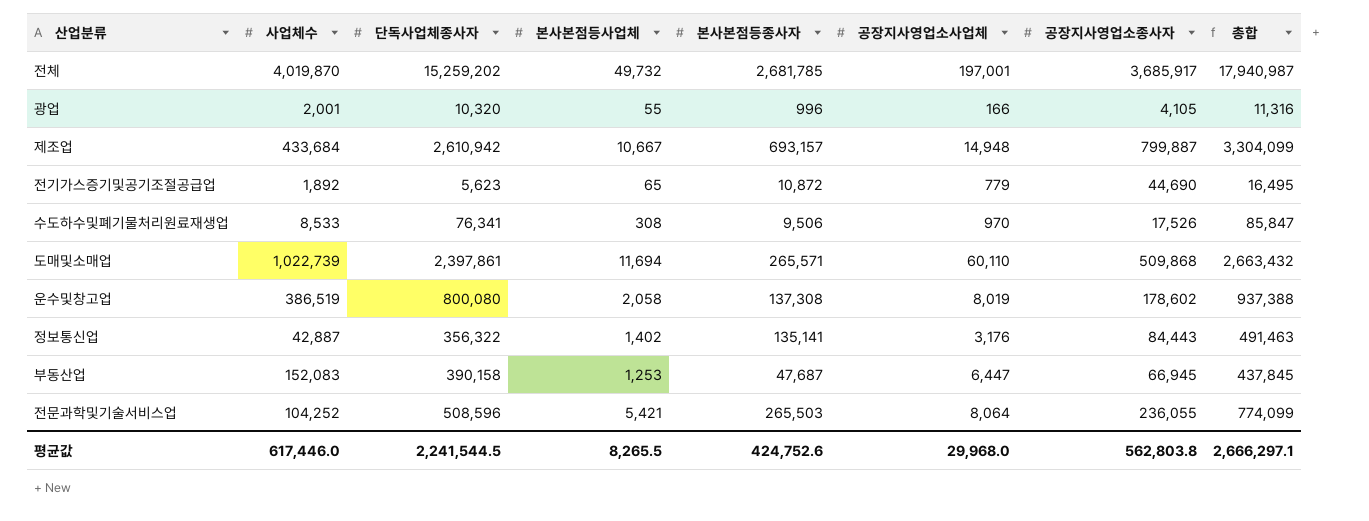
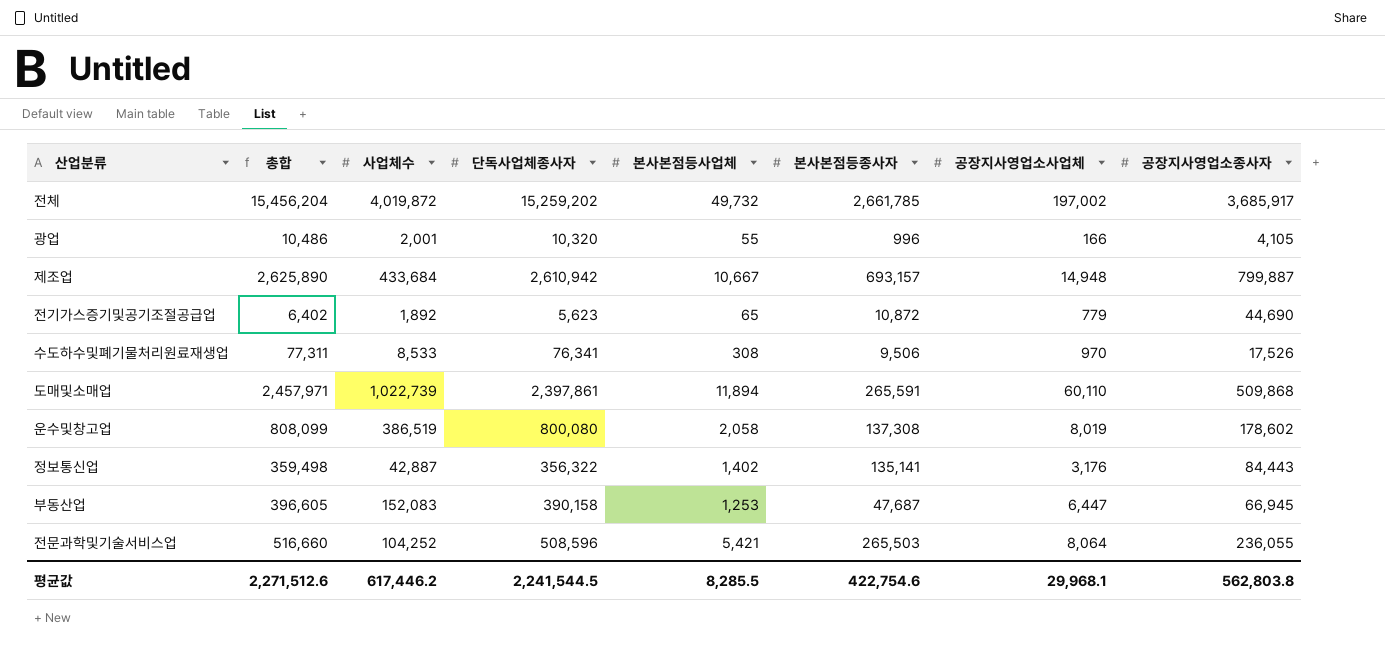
column 총합 | formula: [단독사업체종사자] + [본사본점등종사자] -> [단독사업체종사자] + [공장지사영업소사업체]
column 총합 | position: 8 -> 2
전체 | 사업체수: 4,019,870 -> 4,019,872
전체 | 본사본점등종사자: 2,681,785 -> 2,661,785
전체 | 공장지사영업소사업체: 197,001 -> 197,002
도매및소매업 | 본사본점등사업체: 11,694 -> 11,894
도매및소매업 | 본사본점등종사자: 265,571 -> 265,591
평균값 | 총합: 2,666,297.1 -> 2,271,512.6
평균값 | 사업체수: 617,446.0 -> 617,446.2
평균값 | 본사본점등사업체: 8,265.5 -> 8,285.5
평균값 | 본사본점등종사자: 424,752.6 -> 422,754.6
평균값 | 공장지사영업소사업체: 29,968.0 -> 29,968.1

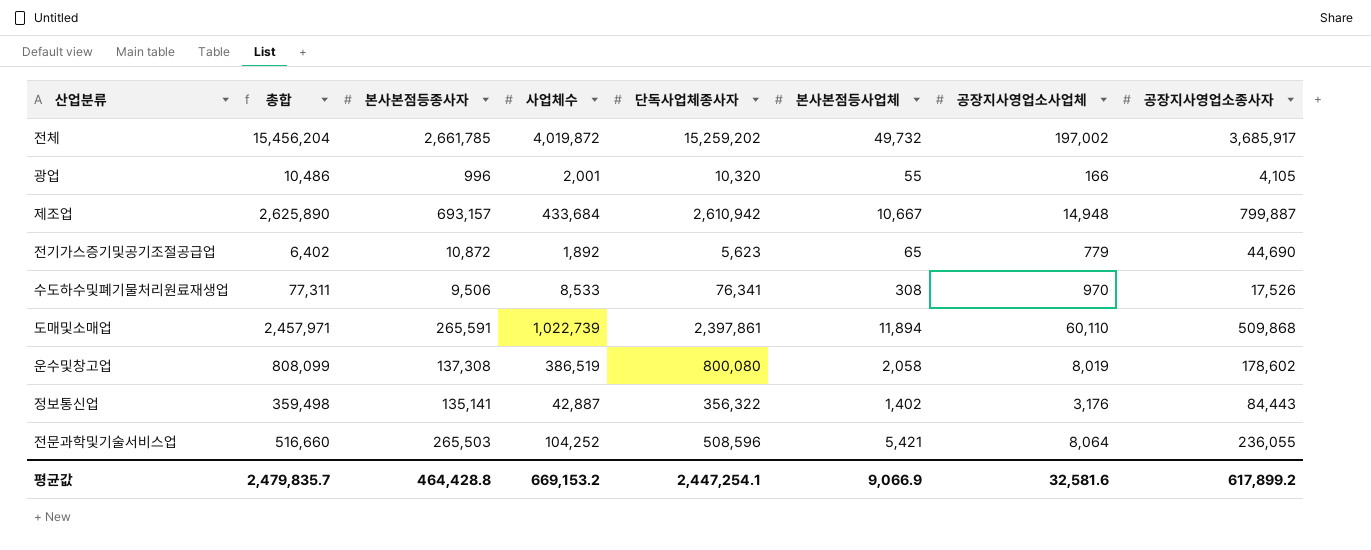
column 본사본점등종사자 | position: 6 -> 3
row 부동산업: 396,605 | 152,083 | 390,158 | 1,253 | 47,687 | 6,447 | 66,945 -> none
평균값 | 총합: 2,271,512.6 -> 2,479,835.7
평균값 | 본사본점등종사자: 422,754.6 -> 464,428.8
평균값 | 사업체수: 617,446.2 -> 669,153.2
평균값 | 단독사업체종사자: 2,241,544.5 -> 2,447,254.1
평균값 | 본사본점등사업체: 8,285.5 -> 9,066.9
평균값 | 공장지사영업소사업체: 29,968.1 -> 32,581.6
평균값 | 공장지사영업소종사자: 562,803.8 -> 617,899.2

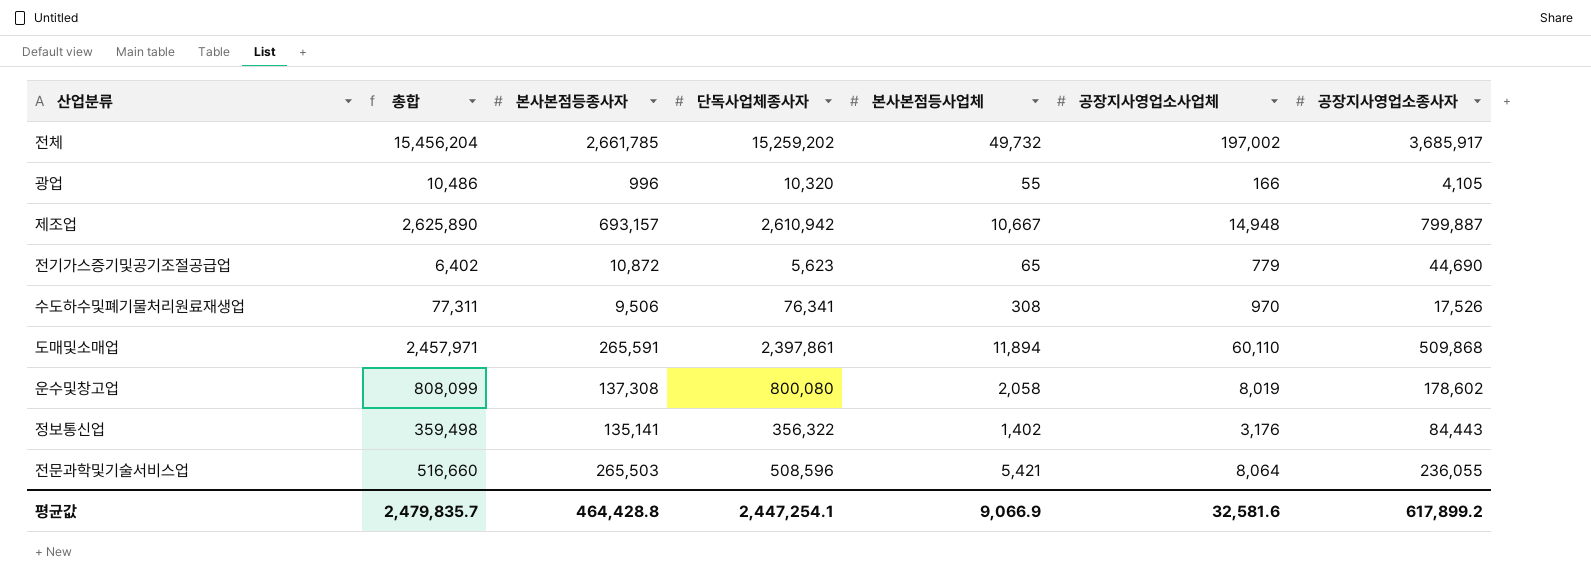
column 사업체수 | position: 4 -> none

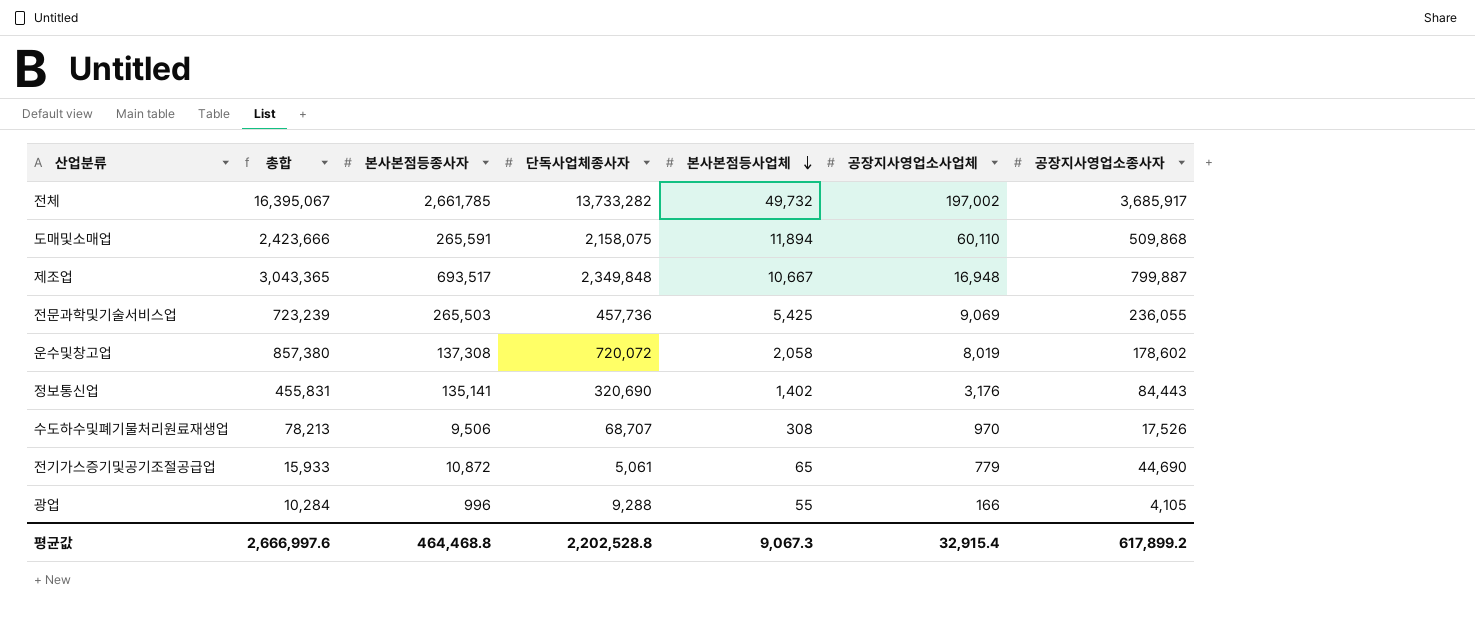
row order: none -> 본사본점등사업체 descending
column 총합 | formula: [단독사업체종사자] + [공장지사영업소사업체] -> [본사본점등종사자] + [단독사업체종사자]
전체 | 단독사업체종사자: 15,259,202 -> 13,733,282
도매및소매업 | 단독사업체종사자: 2,397,861 -> 2,158,075
제조업 | 본사본점등종사자: 693,157 -> 693,517
제조업 | 단독사업체종사자: 2,610,942 -> 2,349,848
제조업 | 공장지사영업소사업체: 14,948 -> 16,948
전문과학및기술서비스업 | 단독사업체종사자: 508,596 -> 457,736
전문과학및기술서비스업 | 본사본점등사업체: 5,421 -> 5,425
전문과학및기술서비스업 | 공장지사영업소사업체: 8,064 -> 9,069
운수및창고업 | 단독사업체종사자: 800,080 -> 720,072
정보통신업 | 단독사업체종사자: 356,322 -> 320,690
수도하수및폐기물처리원료재생업 | 단독사업체종사자: 76,341 -> 68,707
전기가스증기및공기조절공급업 | 단독사업체종사자: 5,623 -> 5,061
광업 | 단독사업체종사자: 10,320 -> 9,288
평균값 | 총합: 2,479,835.7 -> 2,666,997.6
평균값 | 본사본점등종사자: 464,428.8 -> 464,468.8
평균값 | 단독사업체종사자: 2,447,254.1 -> 2,202,528.8
평균값 | 본사본점등사업체: 9,066.9 -> 9,067.3
평균값 | 공장지사영업소사업체: 32,581.6 -> 32,915.4

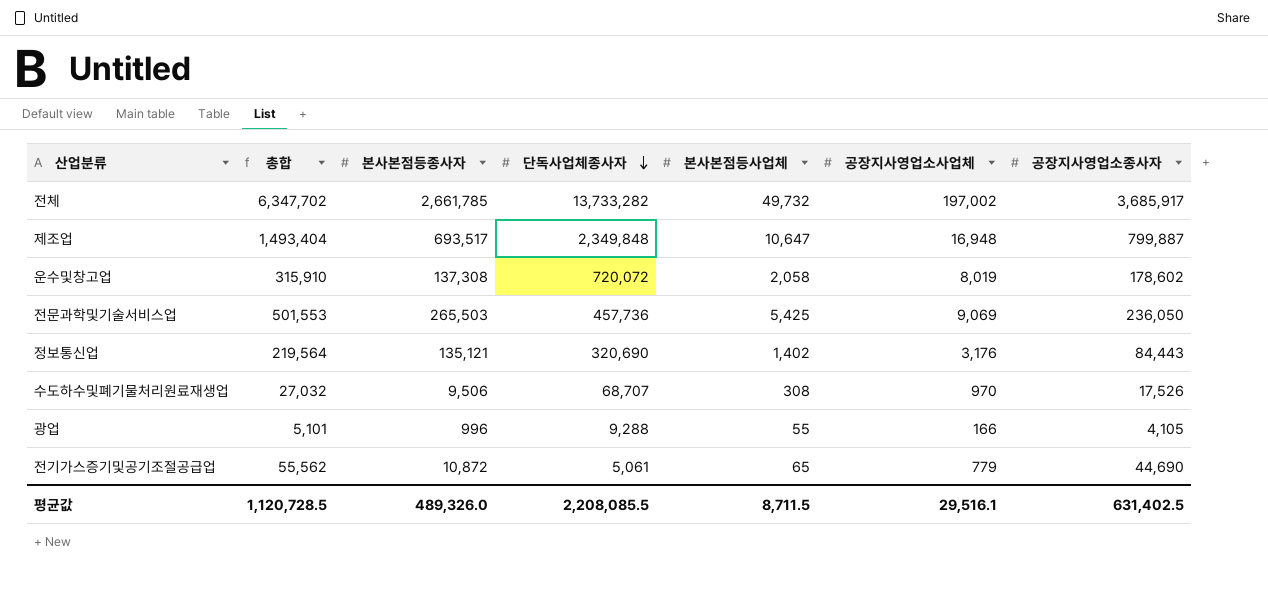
row order: 본사본점등사업체 descending -> 단독사업체종사자 descending
column 총합 | formula: [본사본점등종사자] + [단독사업체종사자] -> [본사본점등종사자] + [공장지사영업소종사자]
row 도매및소매업: 2,423,666 | 265,591 | 2,158,075 | 11,894 | 60,110 | 509,868 -> none
제조업 | 본사본점등사업체: 10,667 -> 10,647
전문과학및기술서비스업 | 공장지사영업소종사자: 236,055 -> 236,050
정보통신업 | 본사본점등종사자: 135,141 -> 135,121
평균값 | 총합: 2,666,997.6 -> 1,120,728.5
평균값 | 본사본점등종사자: 464,468.8 -> 489,326.0
평균값 | 단독사업체종사자: 2,202,528.8 -> 2,208,085.5
평균값 | 본사본점등사업체: 9,067.3 -> 8,711.5
평균값 | 공장지사영업소사업체: 32,915.4 -> 29,516.1
평균값 | 공장지사영업소종사자: 617,899.2 -> 631,402.5

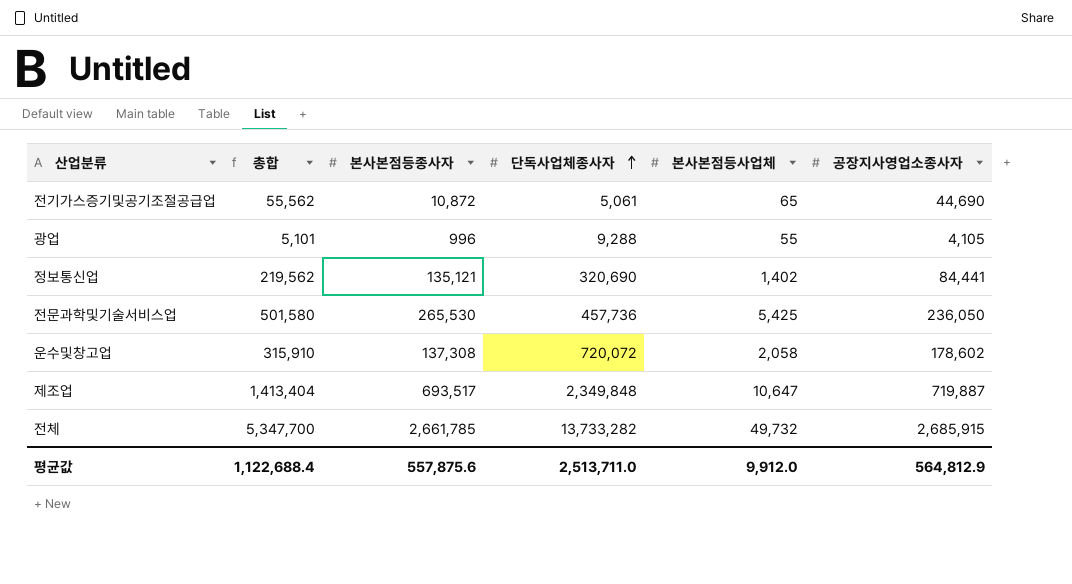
row order: 단독사업체종사자 descending -> 단독사업체종사자 ascending
column 공장지사영업소사업체 | position: 6 -> none
row 수도하수및폐기물처리원료재생업: 27,032 | 9,506 | 68,707 | 308 | 970 | 17,526 -> none
정보통신업 | 총합: 219,564 -> 219,562
정보통신업 | 공장지사영업소종사자: 84,443 -> 84,441
전문과학및기술서비스업 | 총합: 501,553 -> 501,580
전문과학및기술서비스업 | 본사본점등종사자: 265,503 -> 265,530
제조업 | 총합: 1,493,404 -> 1,413,404
제조업 | 공장지사영업소종사자: 799,887 -> 719,887
전체 | 총합: 6,347,702 -> 5,347,700
전체 | 공장지사영업소종사자: 3,685,917 -> 2,685,915
평균값 | 총합: 1,120,728.5 -> 1,122,688.4
평균값 | 본사본점등종사자: 489,326.0 -> 557,875.6
평균값 | 단독사업체종사자: 2,208,085.5 -> 2,513,711.0
평균값 | 본사본점등사업체: 8,711.5 -> 9,912.0
평균값 | 공장지사영업소종사자: 631,402.5 -> 564,812.9

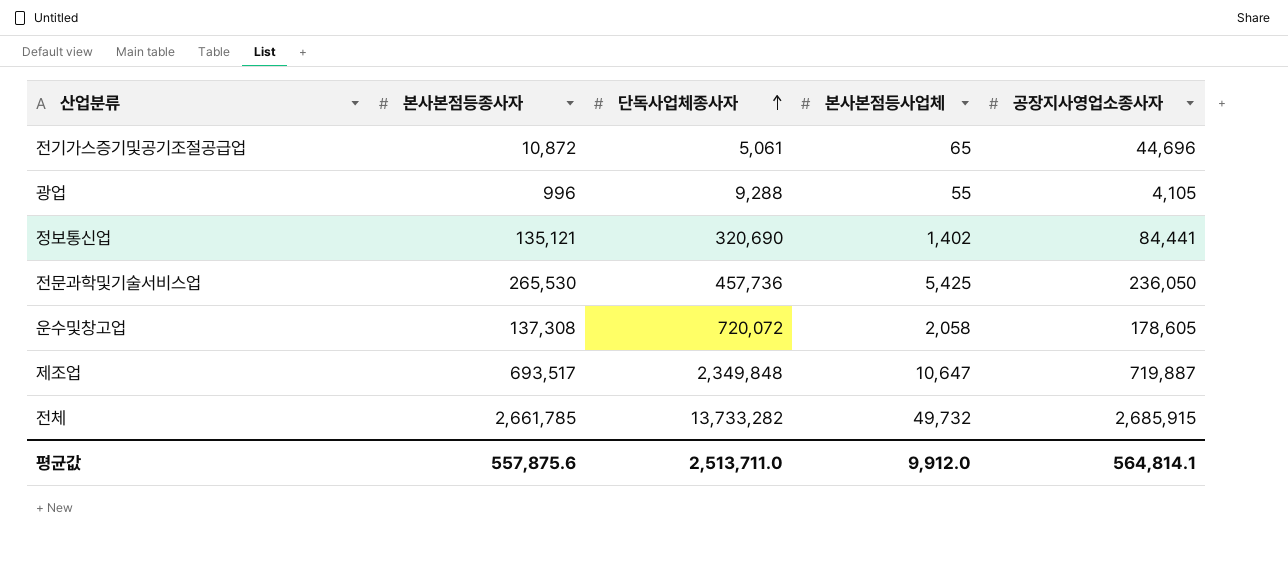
column 총합 | formula: [본사본점등종사자] + [공장지사영업소종사자] -> none
전기가스증기및공기조절공급업 | 공장지사영업소종사자: 44,690 -> 44,696
운수및창고업 | 공장지사영업소종사자: 178,602 -> 178,605
평균값 | 공장지사영업소종사자: 564,812.9 -> 564,814.1

